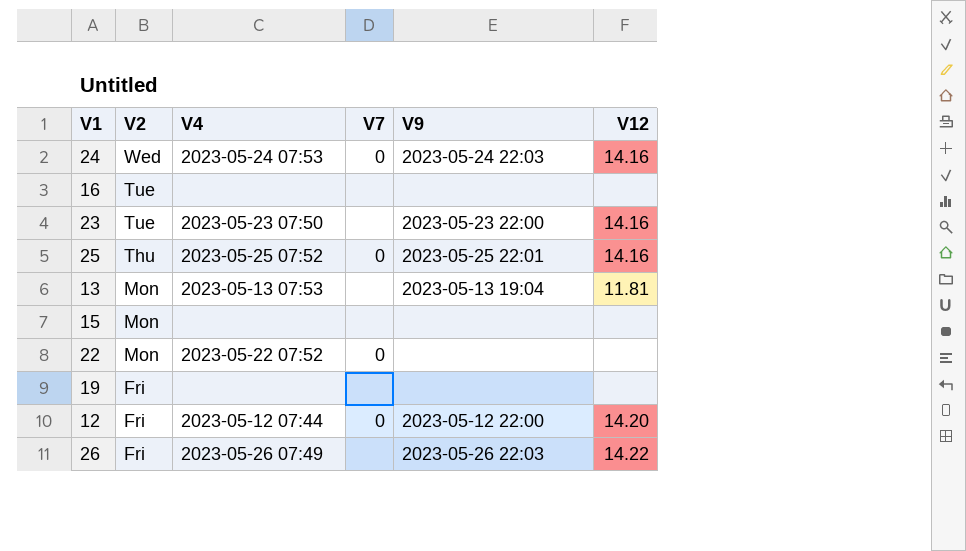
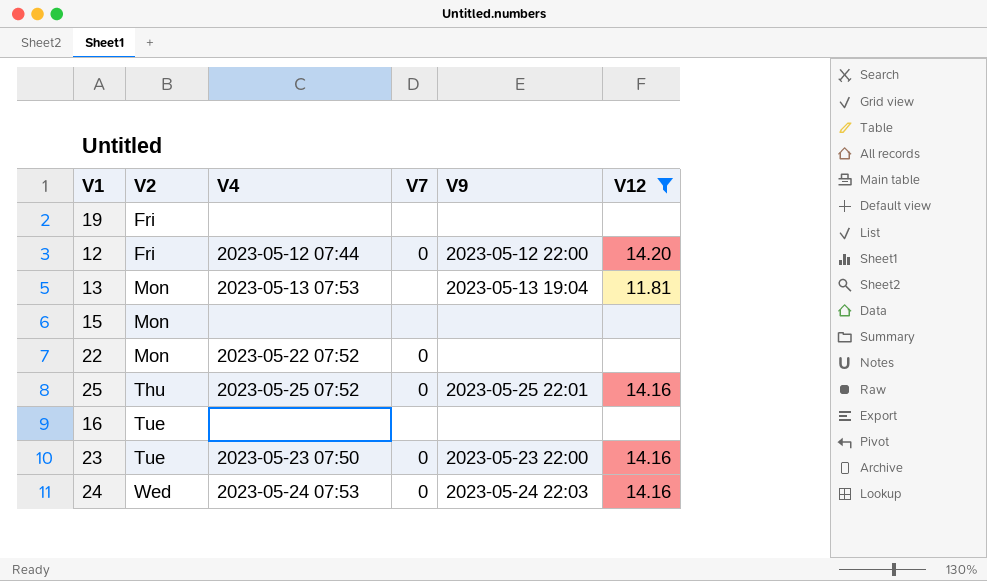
filter: none -> V12 != 14.22
row order: V2 descending -> V2 ascending
23 | V7: none -> 0

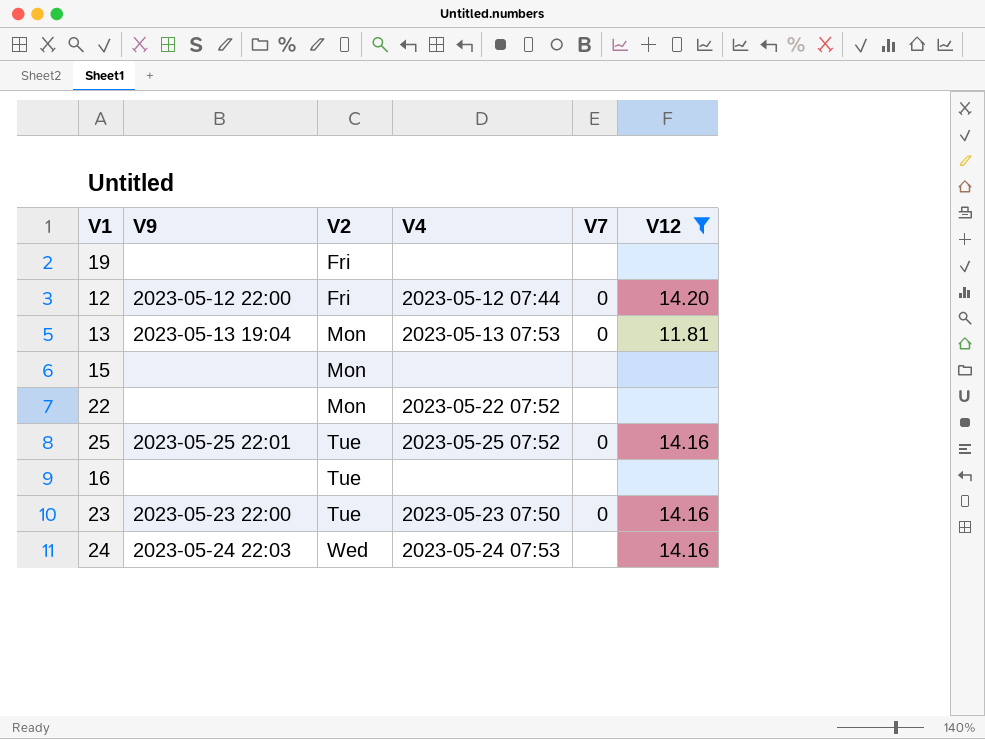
column V9 | position: 5 -> 2
13 | V7: none -> 0
22 | V7: 0 -> none
25 | V2: Thu -> Tue
24 | V7: 0 -> none

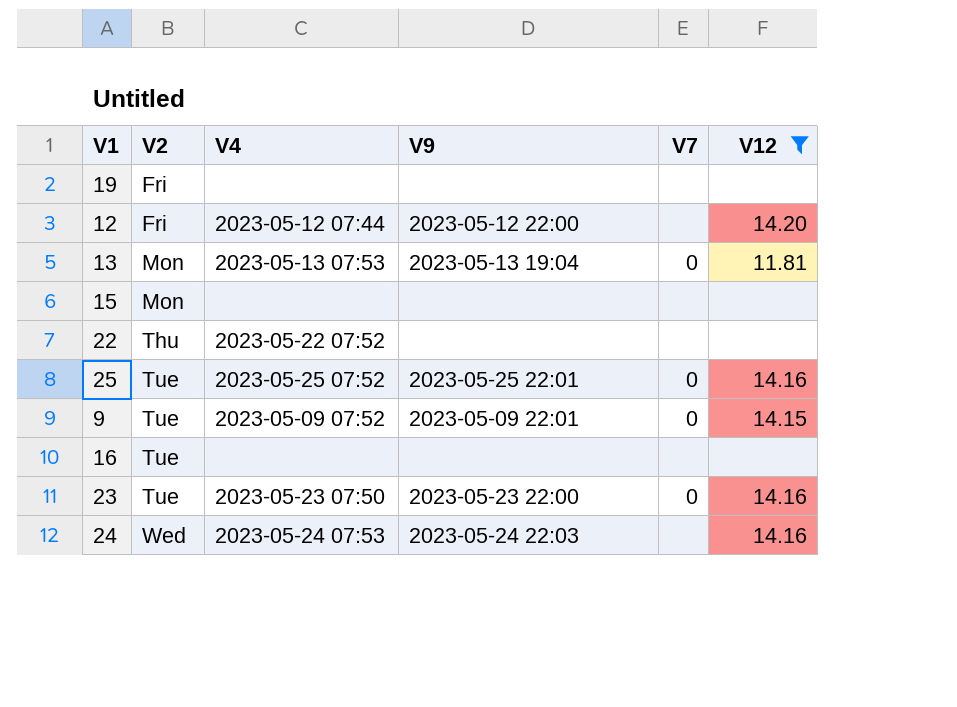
column V9 | position: 2 -> 4
12 | V7: 0 -> none
22 | V2: Mon -> Thu
row 9: none -> Tue | 2023-05-09 07:52 | 2023-05-09 22:01 | 0 | 14.15

